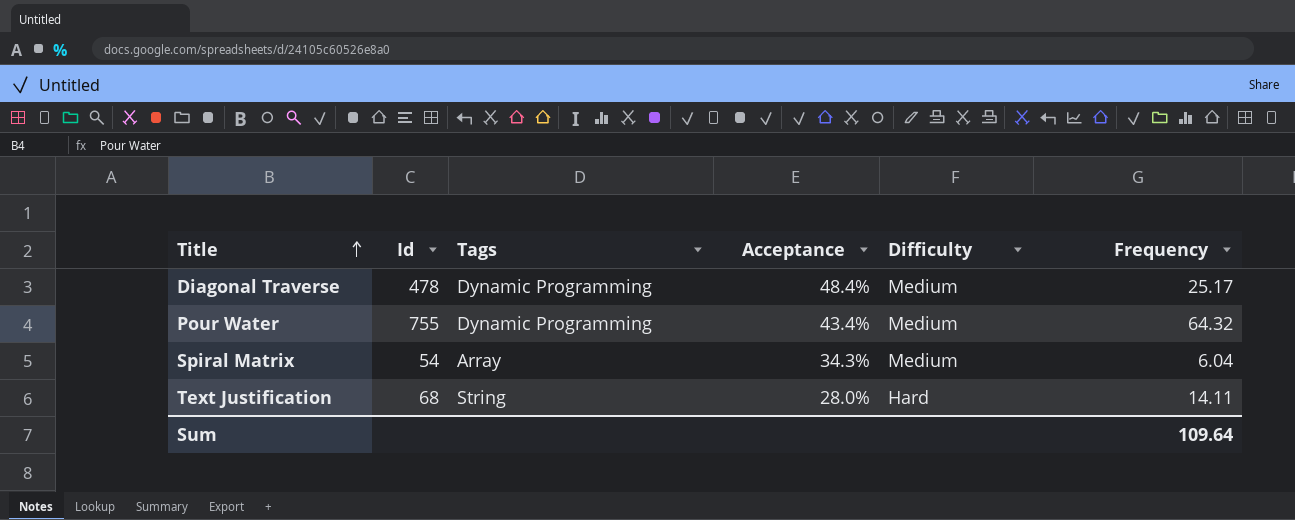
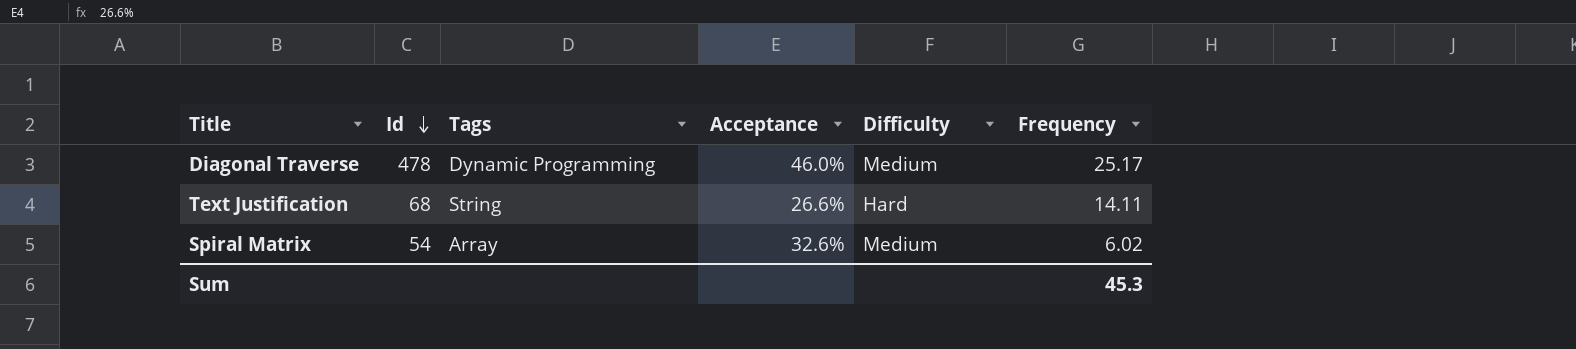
row order: Title ascending -> Id descending
row Pour Water: 755 | Dynamic Programming | 43.4% | Medium | 64.32 -> none
Diagonal Traverse | Acceptance: 48.4% -> 46.0%
Text Justification | Acceptance: 28.0% -> 26.6%
Spiral Matrix | Acceptance: 34.3% -> 32.6%
Spiral Matrix | Frequency: 6.04 -> 6.02
Sum | Frequency: 109.64 -> 45.3

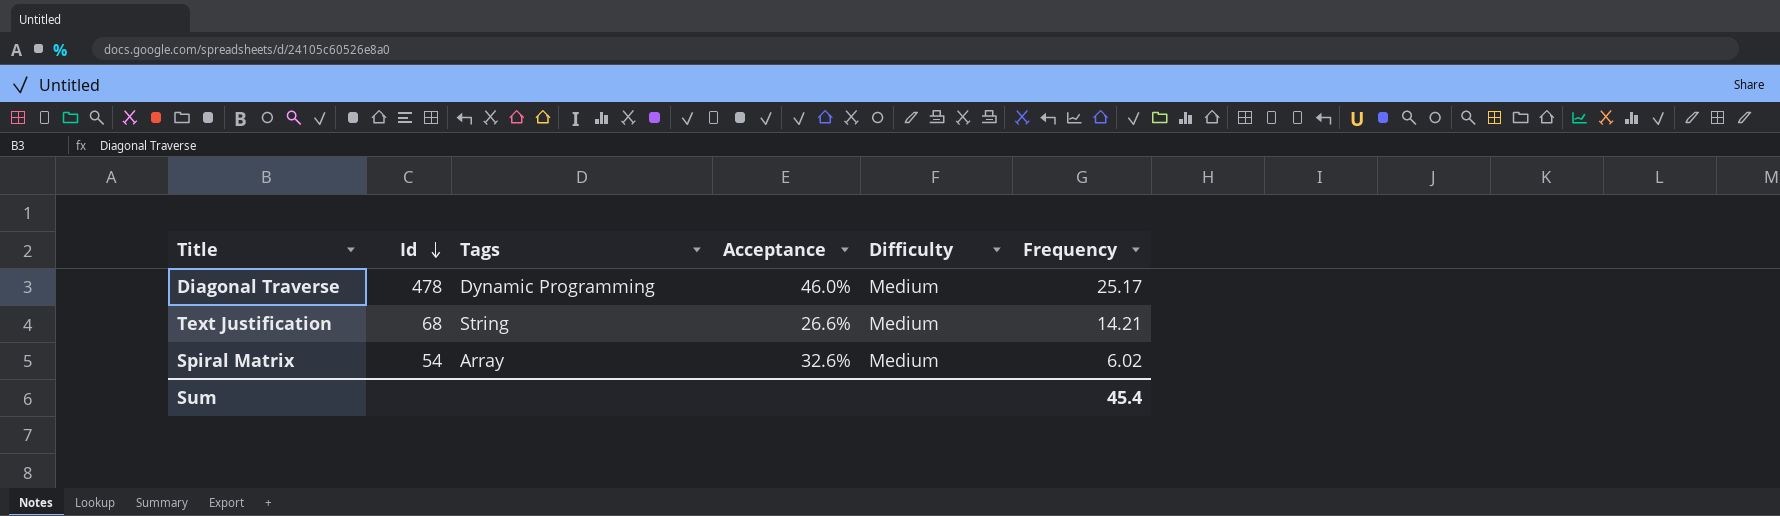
Text Justification | Difficulty: Hard -> Medium
Text Justification | Frequency: 14.11 -> 14.21
Sum | Frequency: 45.3 -> 45.4

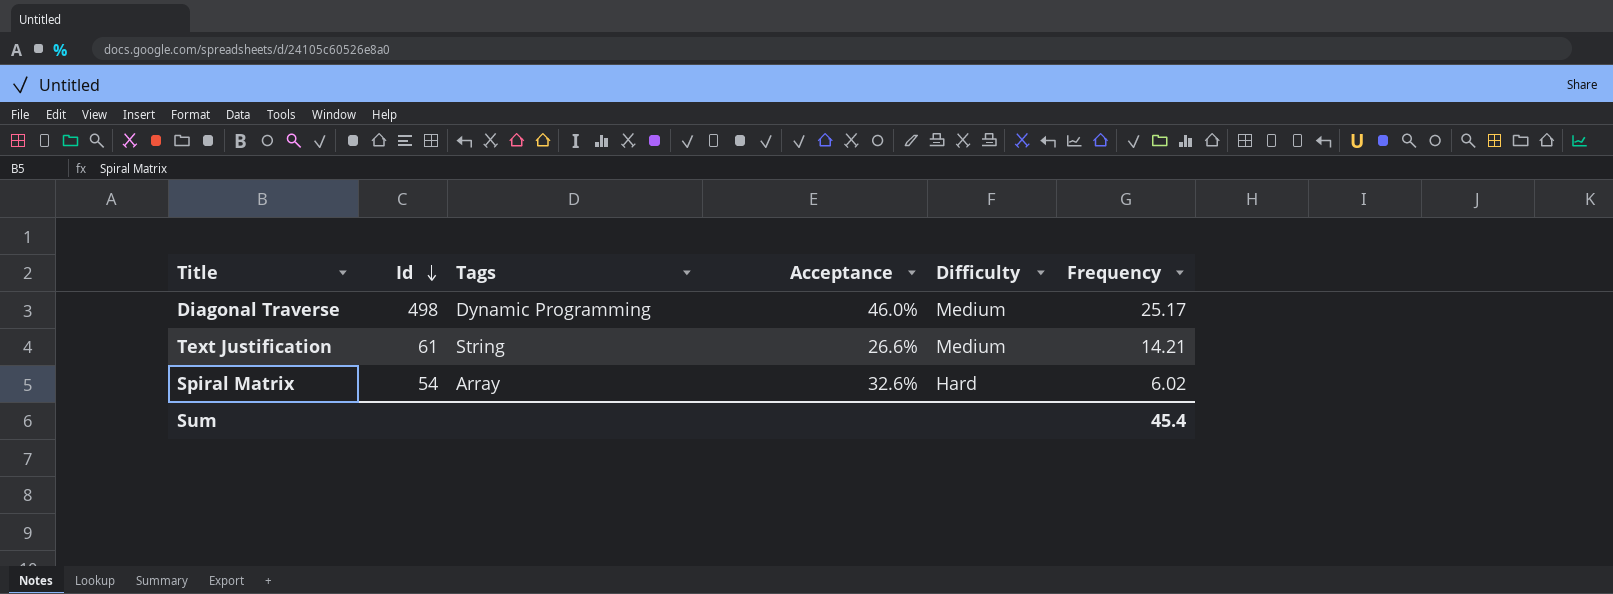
Diagonal Traverse | Id: 478 -> 498
Text Justification | Id: 68 -> 61
Spiral Matrix | Difficulty: Medium -> Hard

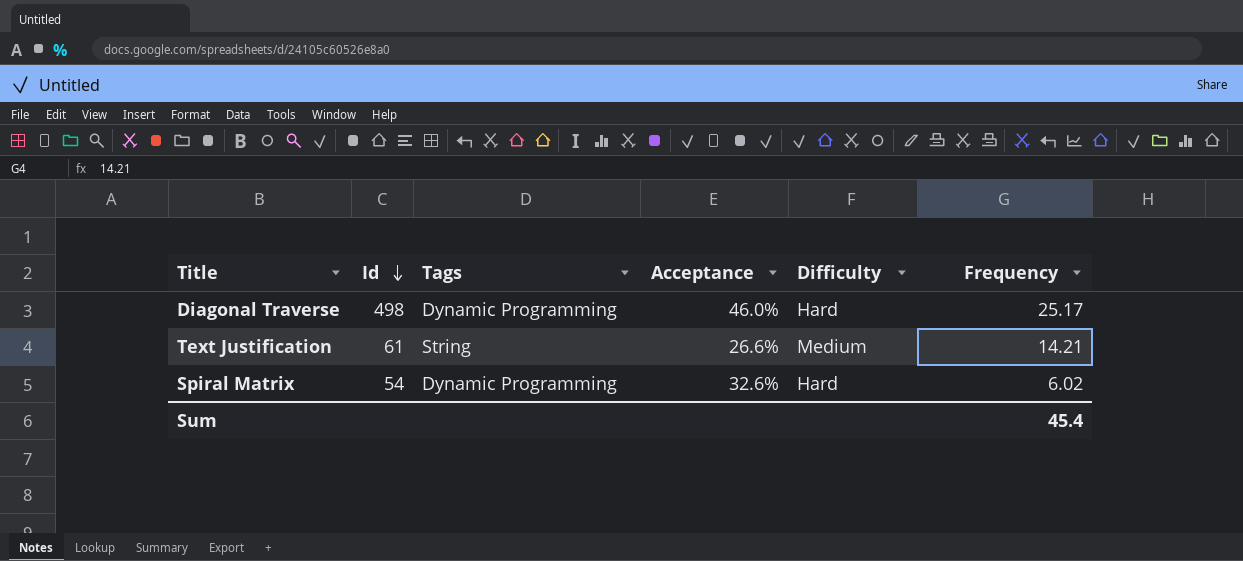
Diagonal Traverse | Difficulty: Medium -> Hard
Spiral Matrix | Tags: Array -> Dynamic Programming

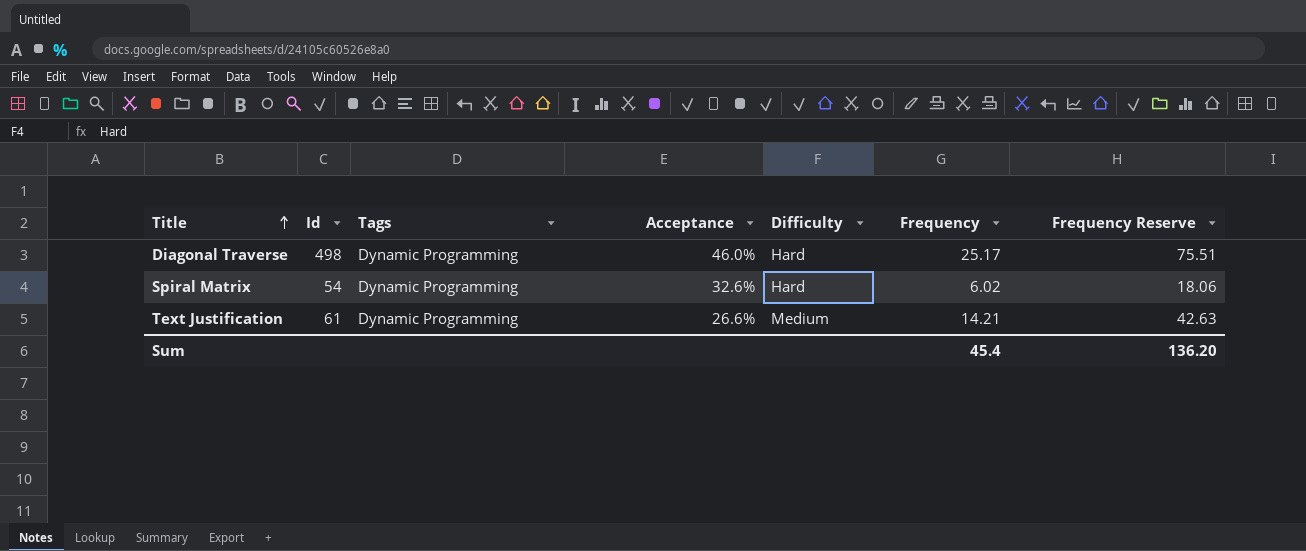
row order: Id descending -> Title ascending
column Frequency Reserve | formula: none -> [Frequency] * 3
Text Justification | Tags: String -> Dynamic Programming

